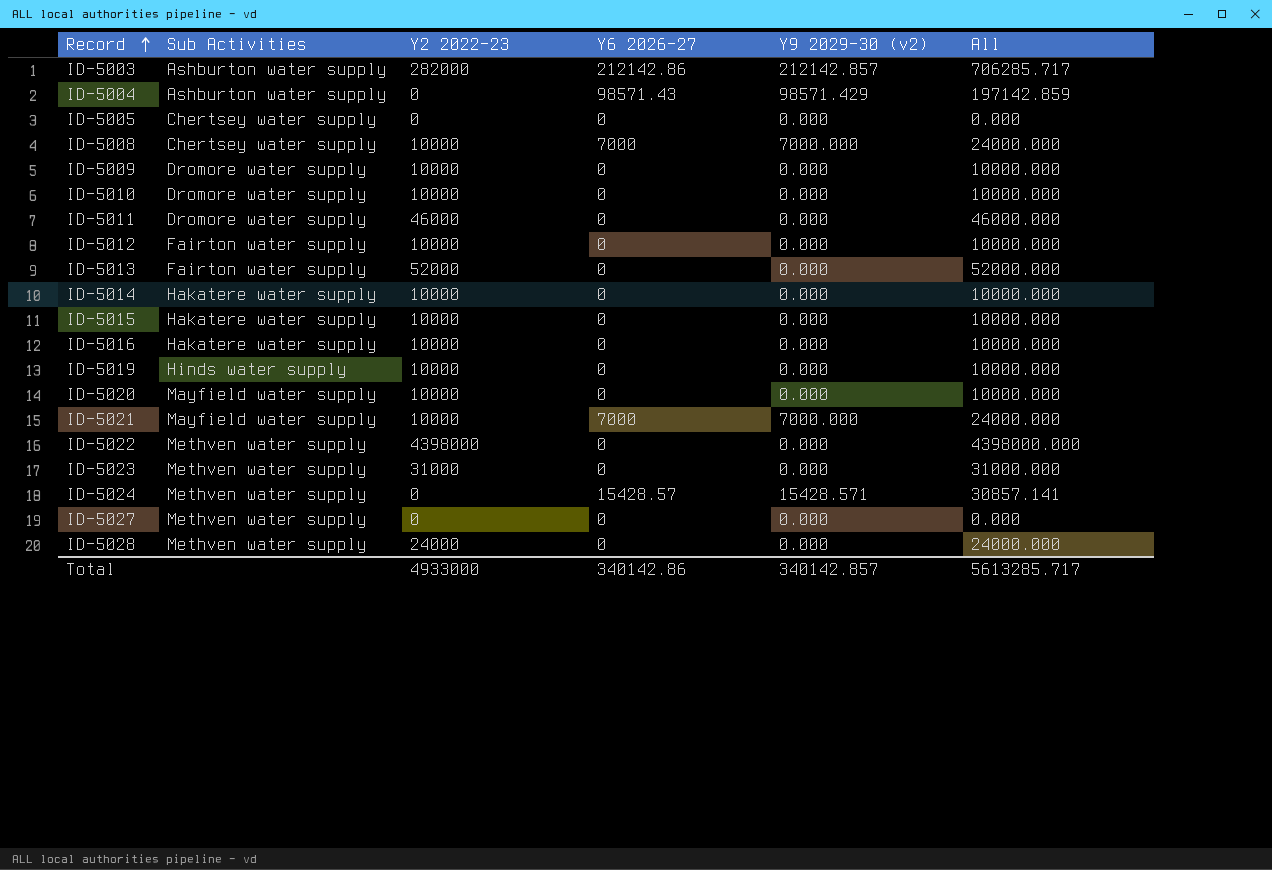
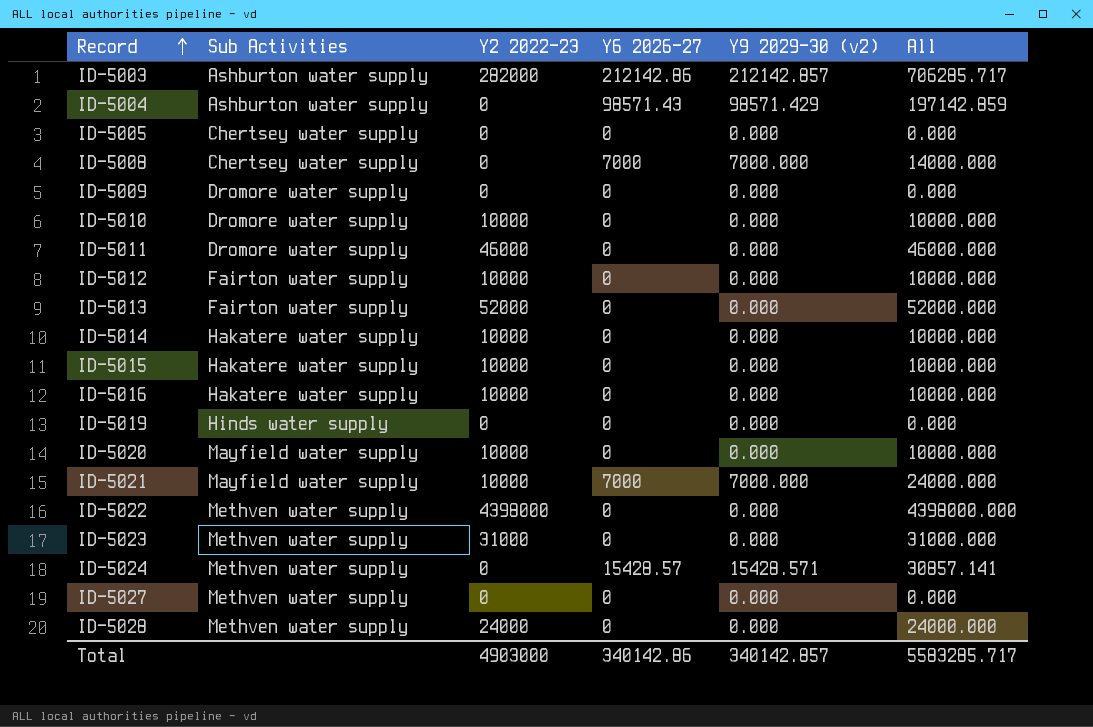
ID-5008 | Y2 2022-23: 10000 -> 0
ID-5008 | All: 24000.000 -> 14000.000
ID-5009 | Y2 2022-23: 10000 -> 0
ID-5009 | All: 10000.000 -> 0.000
ID-5019 | Y2 2022-23: 10000 -> 0
ID-5019 | All: 10000.000 -> 0.000
Total | Y2 2022-23: 4933000 -> 4903000
Total | All: 5613285.717 -> 5583285.717

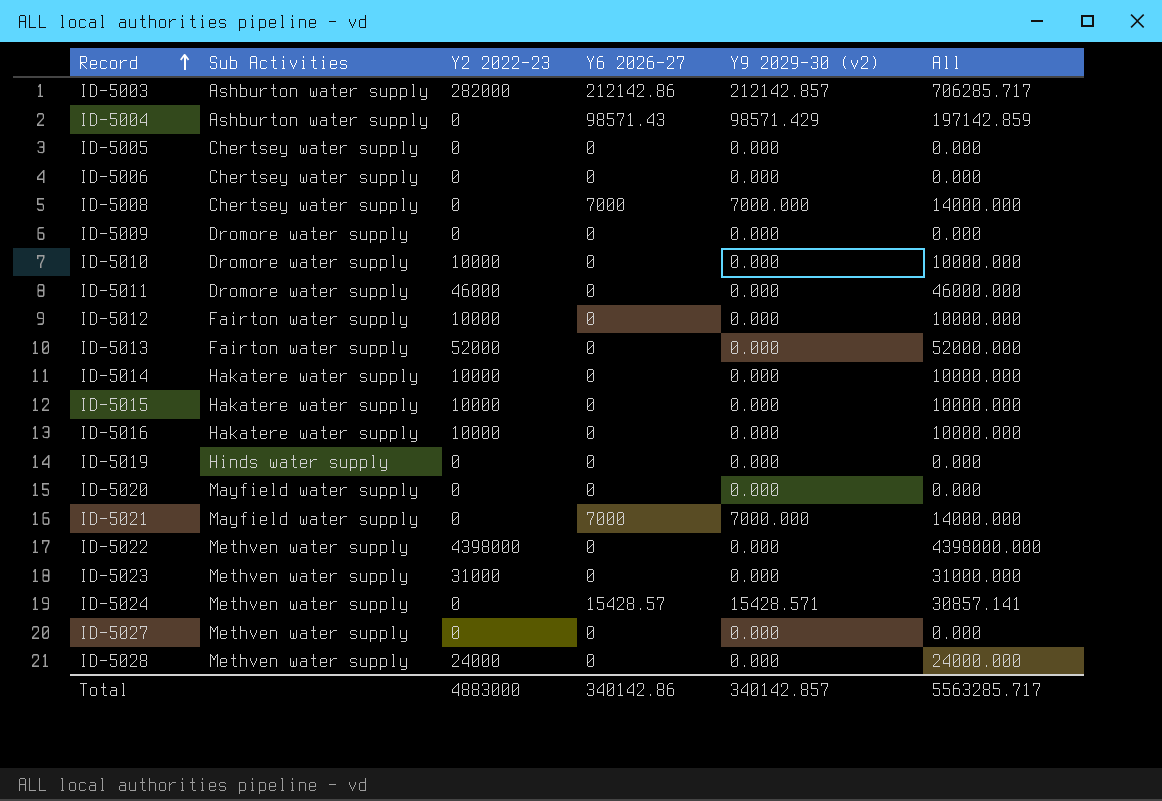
row ID-5006: none -> Chertsey water supply | 0 | 0 | 0.000 | 0.000
ID-5020 | Y2 2022-23: 10000 -> 0
ID-5020 | All: 10000.000 -> 0.000
ID-5021 | Y2 2022-23: 10000 -> 0
ID-5021 | All: 24000.000 -> 14000.000
Total | Y2 2022-23: 4903000 -> 4883000
Total | All: 5583285.717 -> 5563285.717

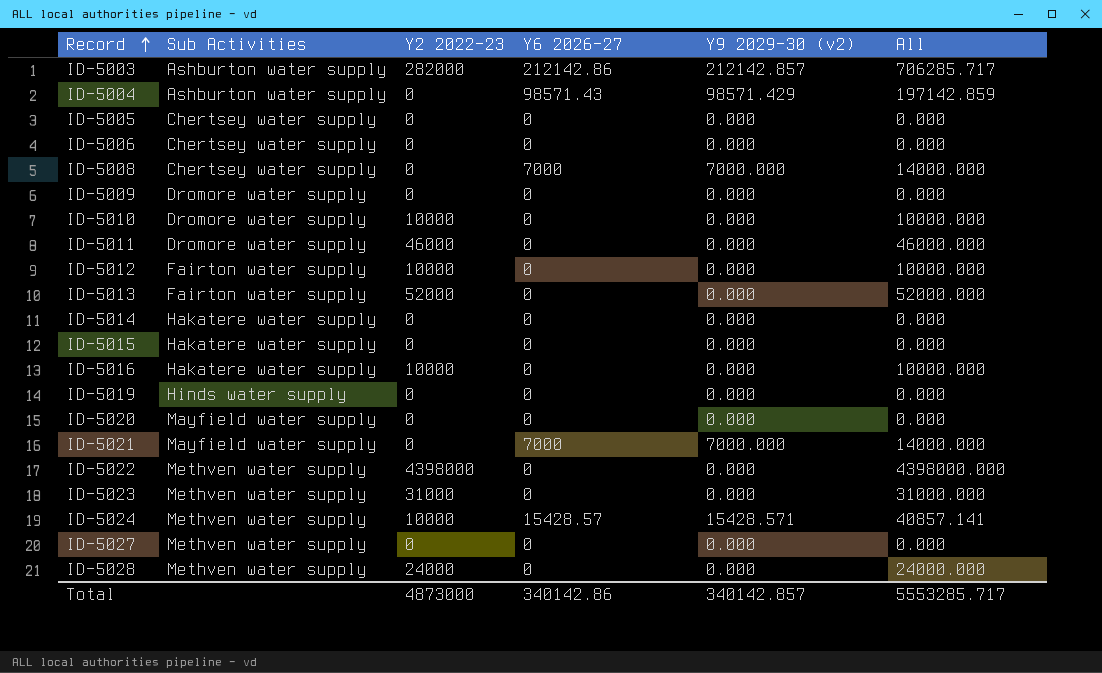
ID-5014 | Y2 2022-23: 10000 -> 0
ID-5014 | All: 10000.000 -> 0.000
ID-5015 | Y2 2022-23: 10000 -> 0
ID-5015 | All: 10000.000 -> 0.000
ID-5024 | Y2 2022-23: 0 -> 10000
ID-5024 | All: 30857.141 -> 40857.141
Total | Y2 2022-23: 4883000 -> 4873000
Total | All: 5563285.717 -> 5553285.717

